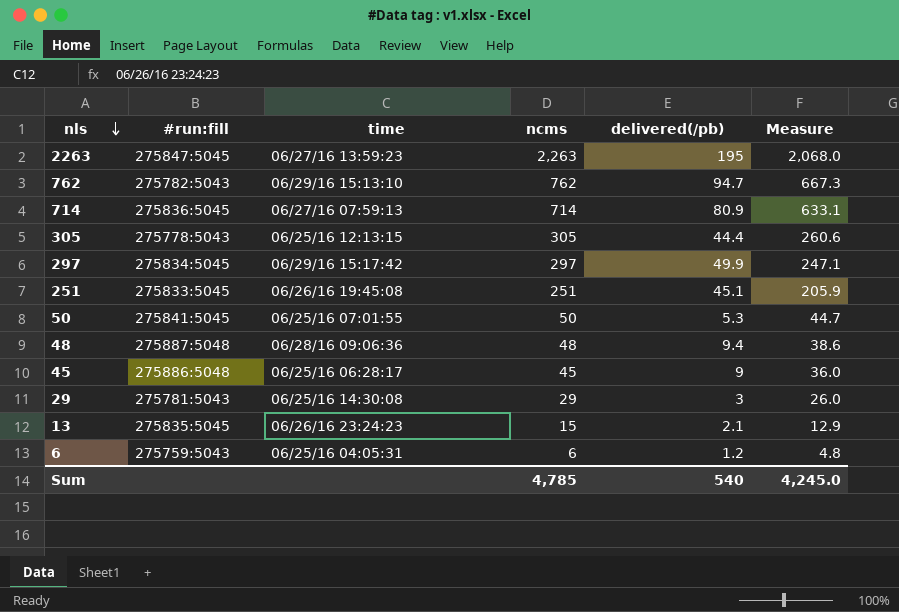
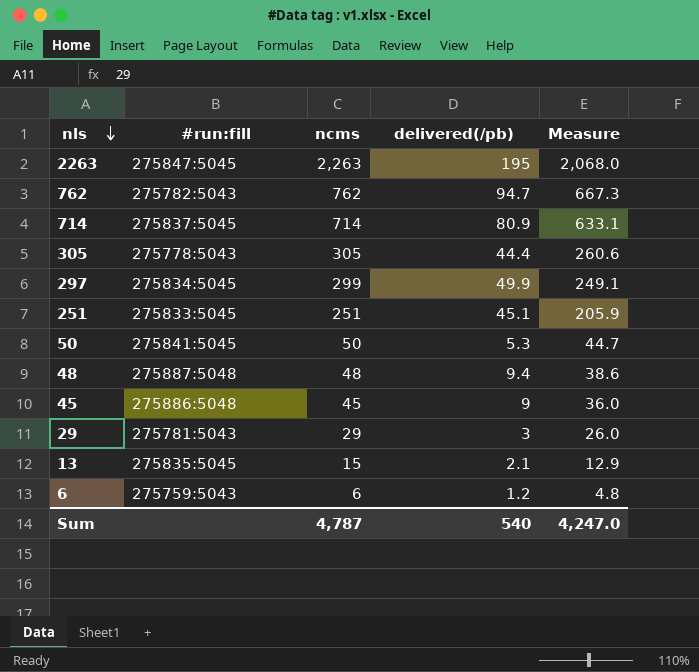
column time | position: 3 -> none
714 | #run:fill: 275836:5045 -> 275837:5045
297 | ncms: 297 -> 299
297 | Measure: 247.1 -> 249.1
Sum | ncms: 4,785 -> 4,787
Sum | Measure: 4,245.0 -> 4,247.0

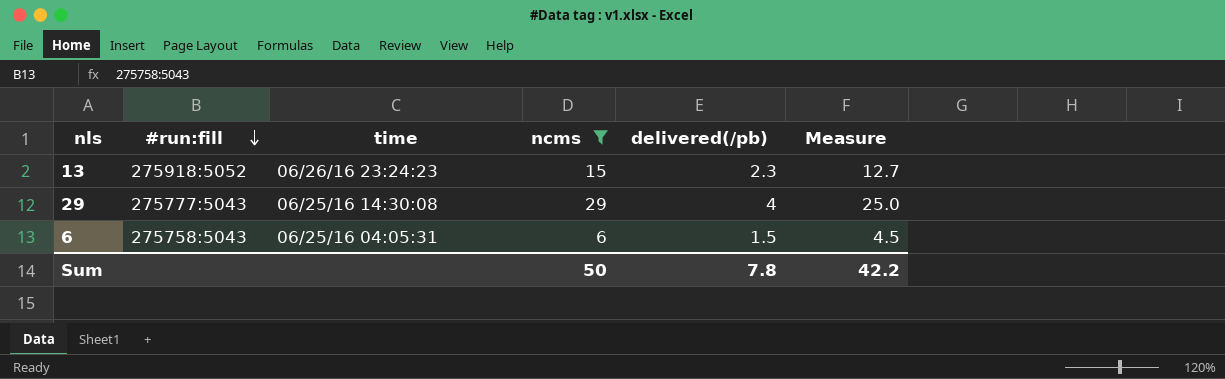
filter: none -> ncms <= 29
row order: nls descending -> #run:fill descending
column time | position: none -> 3
13 | #run:fill: 275835:5045 -> 275918:5052
13 | delivered(/pb): 2.1 -> 2.3
13 | Measure: 12.9 -> 12.7
29 | #run:fill: 275781:5043 -> 275777:5043
29 | delivered(/pb): 3 -> 4
29 | Measure: 26.0 -> 25.0
6 | #run:fill: 275759:5043 -> 275758:5043
6 | delivered(/pb): 1.2 -> 1.5
6 | Measure: 4.8 -> 4.5
Sum | ncms: 4,787 -> 50
Sum | delivered(/pb): 540 -> 7.8
Sum | Measure: 4,247.0 -> 42.2

